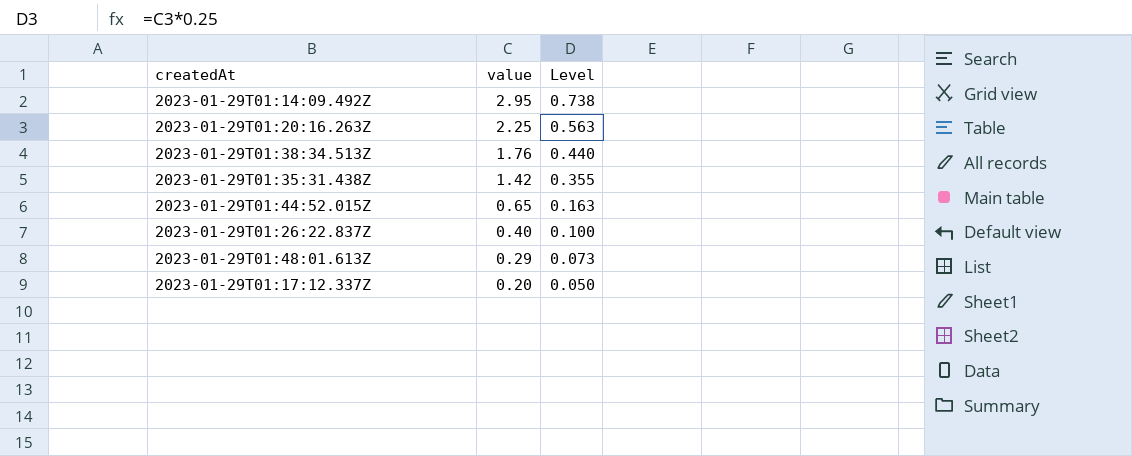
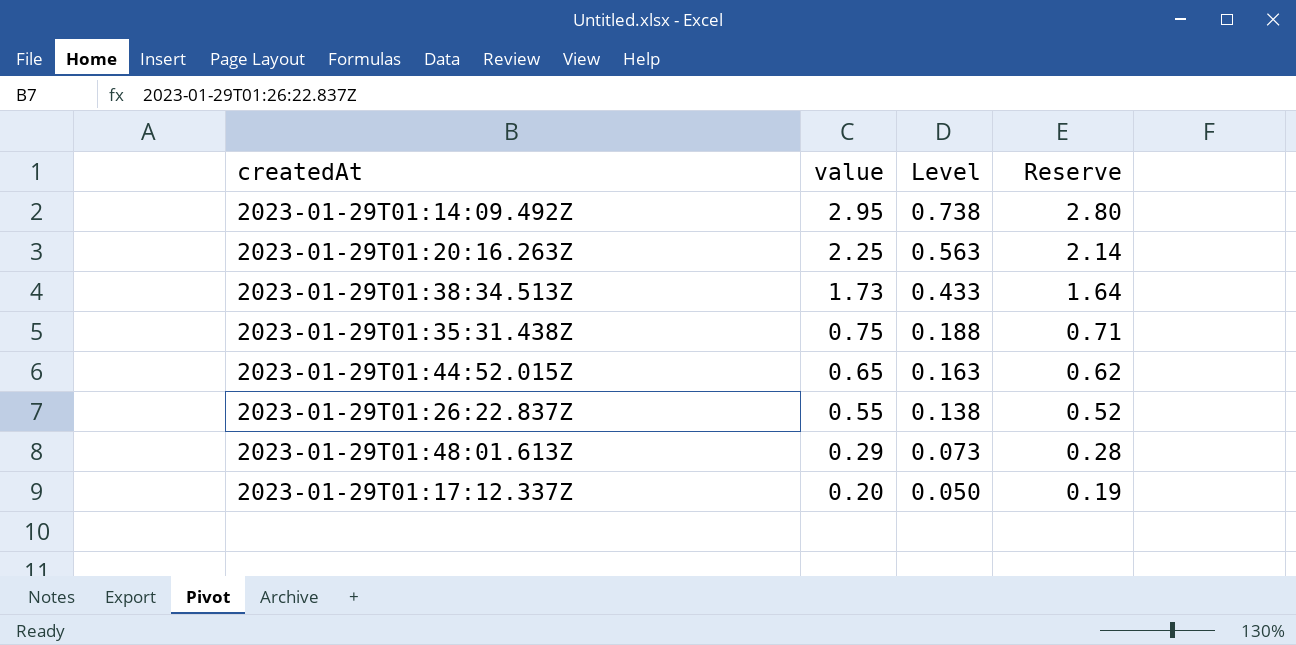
column Reserve | formula: none -> [value] * 0.95
2023-01-29T01:38:34.513Z | value: 1.76 -> 1.73
2023-01-29T01:38:34.513Z | Level: 0.440 -> 0.433
2023-01-29T01:35:31.438Z | value: 1.42 -> 0.75
2023-01-29T01:35:31.438Z | Level: 0.355 -> 0.188
2023-01-29T01:26:22.837Z | value: 0.40 -> 0.55
2023-01-29T01:26:22.837Z | Level: 0.100 -> 0.138

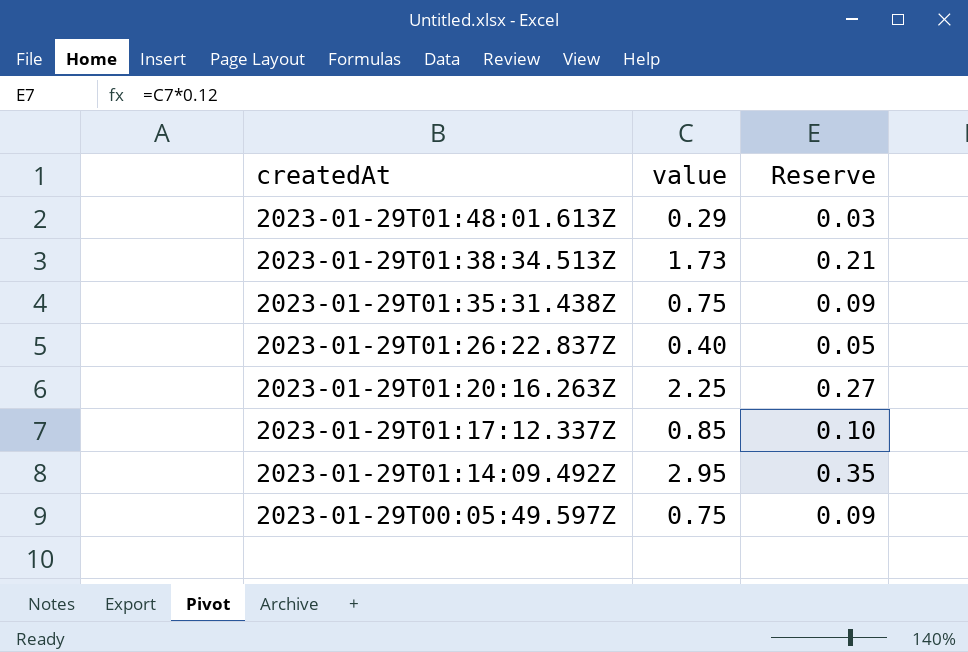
row order: value descending -> createdAt descending
column Level | formula: [value] * 0.25 -> none
column Reserve | formula: [value] * 0.95 -> [value] * 0.12
row 2023-01-29T01:44:52.015Z: 0.65 | 0.163 | 0.62 -> none
2023-01-29T01:26:22.837Z | value: 0.55 -> 0.40
2023-01-29T01:17:12.337Z | value: 0.20 -> 0.85
row 2023-01-29T00:05:49.597Z: none -> 0.75 | 0.09

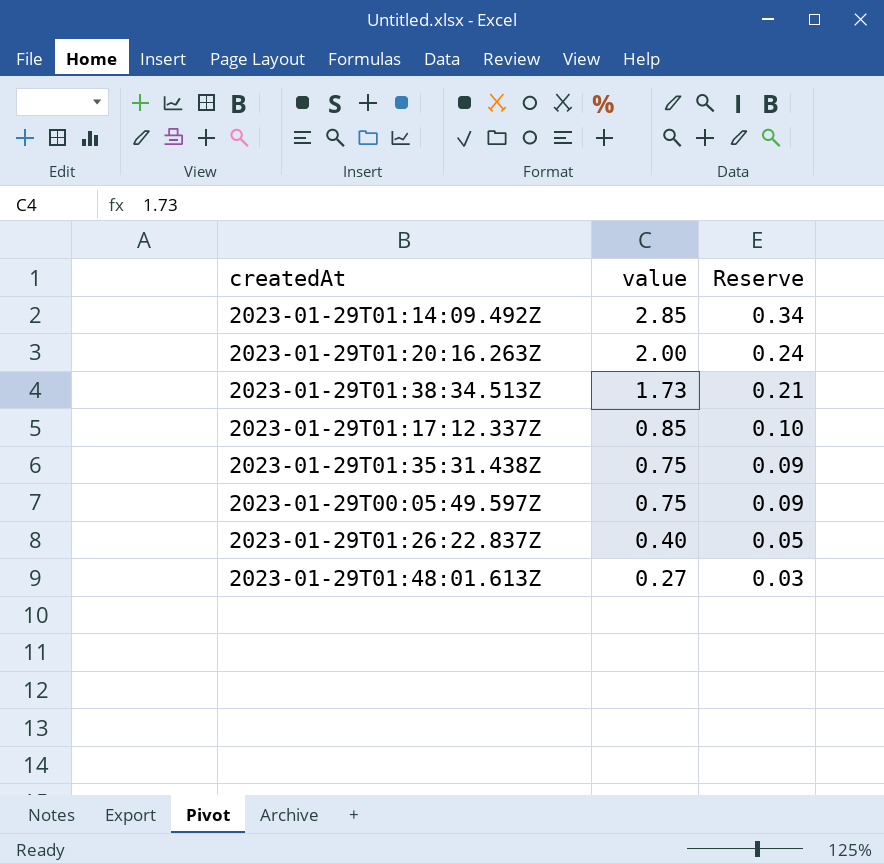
row order: createdAt descending -> value descending
2023-01-29T01:14:09.492Z | value: 2.95 -> 2.85
2023-01-29T01:14:09.492Z | Reserve: 0.35 -> 0.34
2023-01-29T01:20:16.263Z | value: 2.25 -> 2.00
2023-01-29T01:20:16.263Z | Reserve: 0.27 -> 0.24
2023-01-29T01:48:01.613Z | value: 0.29 -> 0.27

